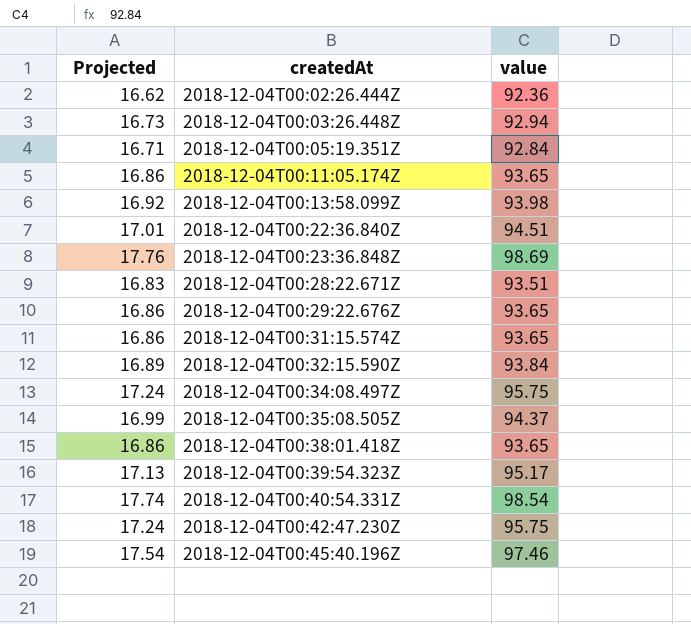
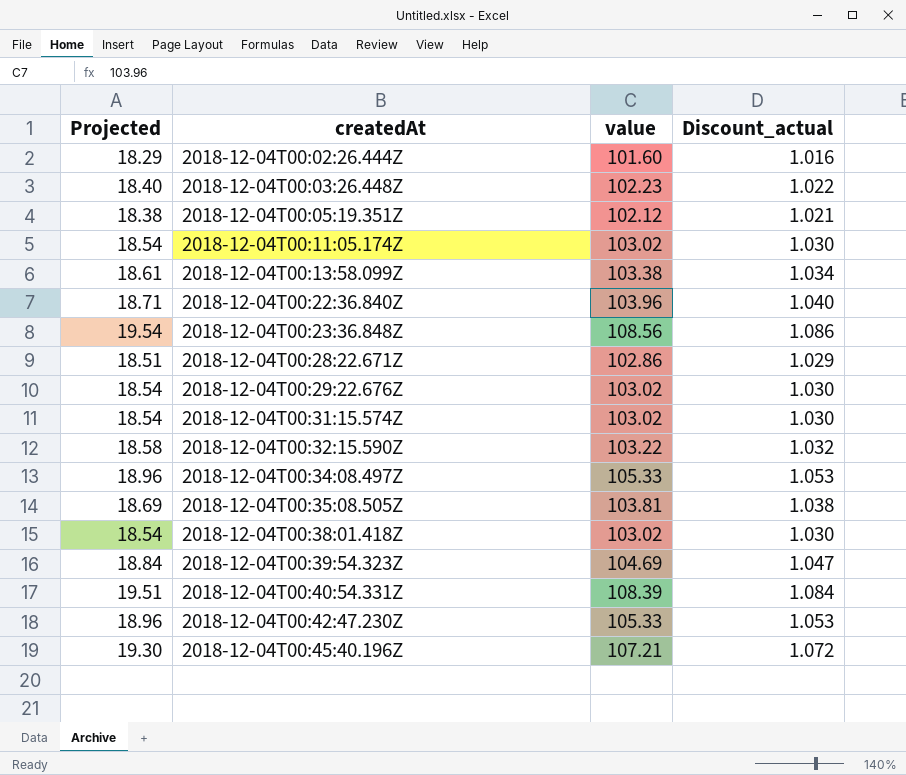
column Discount_actual | formula: none -> [value] * 0.01
2018-12-04T00:02:26.444Z | Projected: 16.62 -> 18.29
2018-12-04T00:02:26.444Z | value: 92.36 -> 101.60
2018-12-04T00:03:26.448Z | Projected: 16.73 -> 18.40
2018-12-04T00:03:26.448Z | value: 92.94 -> 102.23
2018-12-04T00:05:19.351Z | Projected: 16.71 -> 18.38
2018-12-04T00:05:19.351Z | value: 92.84 -> 102.12
2018-12-04T00:11:05.174Z | Projected: 16.86 -> 18.54
2018-12-04T00:11:05.174Z | value: 93.65 -> 103.02
2018-12-04T00:13:58.099Z | Projected: 16.92 -> 18.61
2018-12-04T00:13:58.099Z | value: 93.98 -> 103.38
2018-12-04T00:22:36.840Z | Projected: 17.01 -> 18.71
2018-12-04T00:22:36.840Z | value: 94.51 -> 103.96
2018-12-04T00:23:36.848Z | Projected: 17.76 -> 19.54
2018-12-04T00:23:36.848Z | value: 98.69 -> 108.56
2018-12-04T00:28:22.671Z | Projected: 16.83 -> 18.51
2018-12-04T00:28:22.671Z | value: 93.51 -> 102.86
2018-12-04T00:29:22.676Z | Projected: 16.86 -> 18.54
2018-12-04T00:29:22.676Z | value: 93.65 -> 103.02
2018-12-04T00:31:15.574Z | Projected: 16.86 -> 18.54
2018-12-04T00:31:15.574Z | value: 93.65 -> 103.02
2018-12-04T00:32:15.590Z | Projected: 16.89 -> 18.58
2018-12-04T00:32:15.590Z | value: 93.84 -> 103.22
2018-12-04T00:34:08.497Z | Projected: 17.24 -> 18.96
2018-12-04T00:34:08.497Z | value: 95.75 -> 105.33
2018-12-04T00:35:08.505Z | Projected: 16.99 -> 18.69
2018-12-04T00:35:08.505Z | value: 94.37 -> 103.81
2018-12-04T00:38:01.418Z | Projected: 16.86 -> 18.54
2018-12-04T00:38:01.418Z | value: 93.65 -> 103.02
2018-12-04T00:39:54.323Z | Projected: 17.13 -> 18.84
2018-12-04T00:39:54.323Z | value: 95.17 -> 104.69
2018-12-04T00:40:54.331Z | Projected: 17.74 -> 19.51
2018-12-04T00:40:54.331Z | value: 98.54 -> 108.39
2018-12-04T00:42:47.230Z | Projected: 17.24 -> 18.96
2018-12-04T00:42:47.230Z | value: 95.75 -> 105.33
2018-12-04T00:45:40.196Z | Projected: 17.54 -> 19.30
2018-12-04T00:45:40.196Z | value: 97.46 -> 107.21

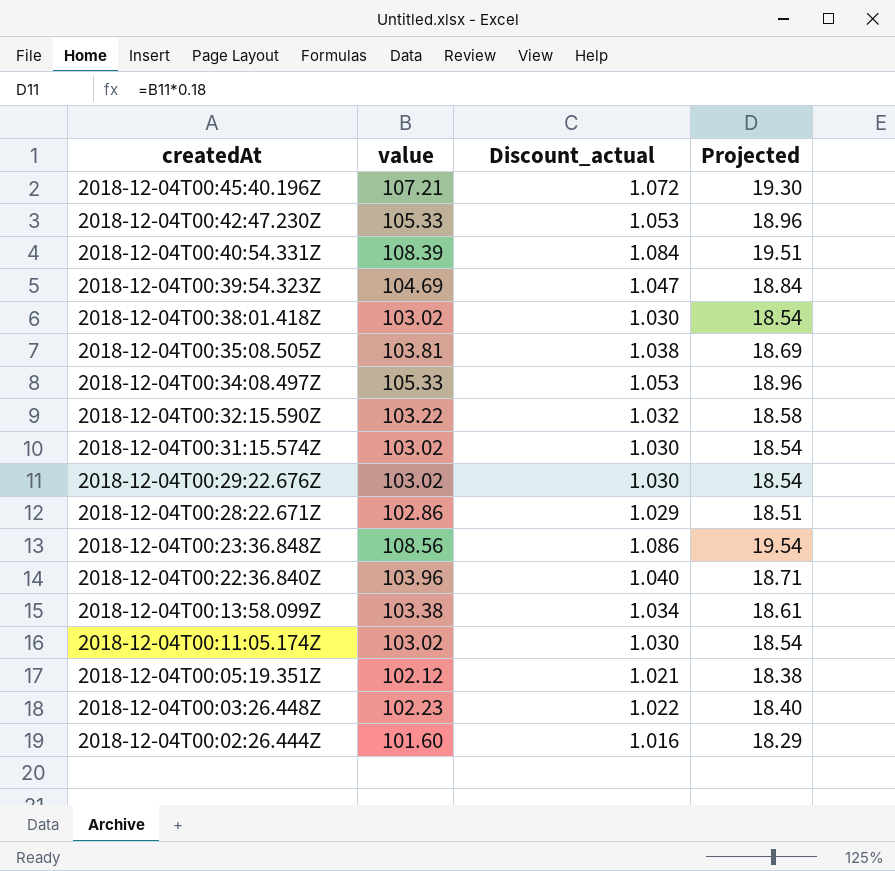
row order: createdAt ascending -> createdAt descending
column Projected | position: 1 -> 4

